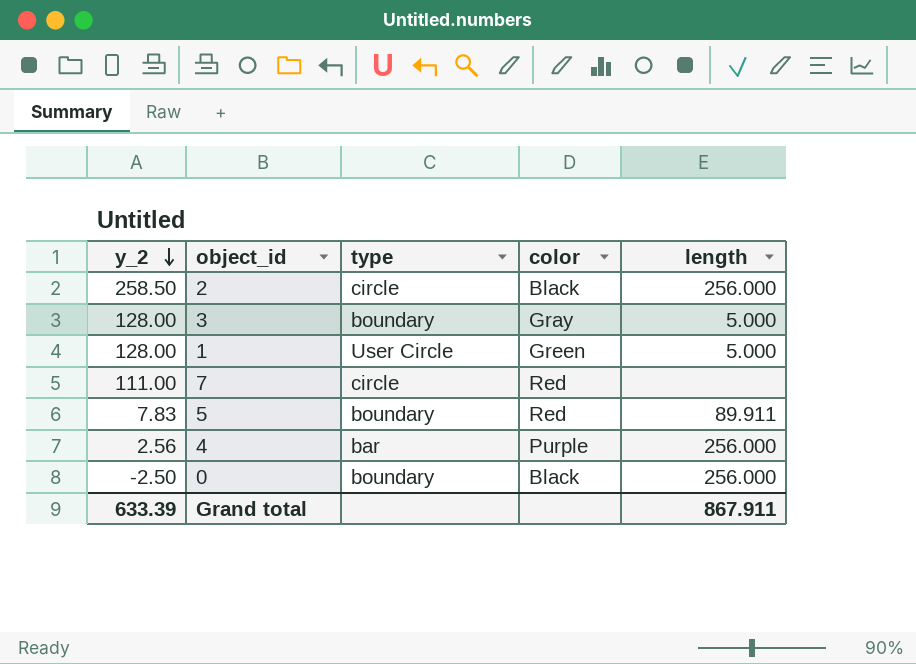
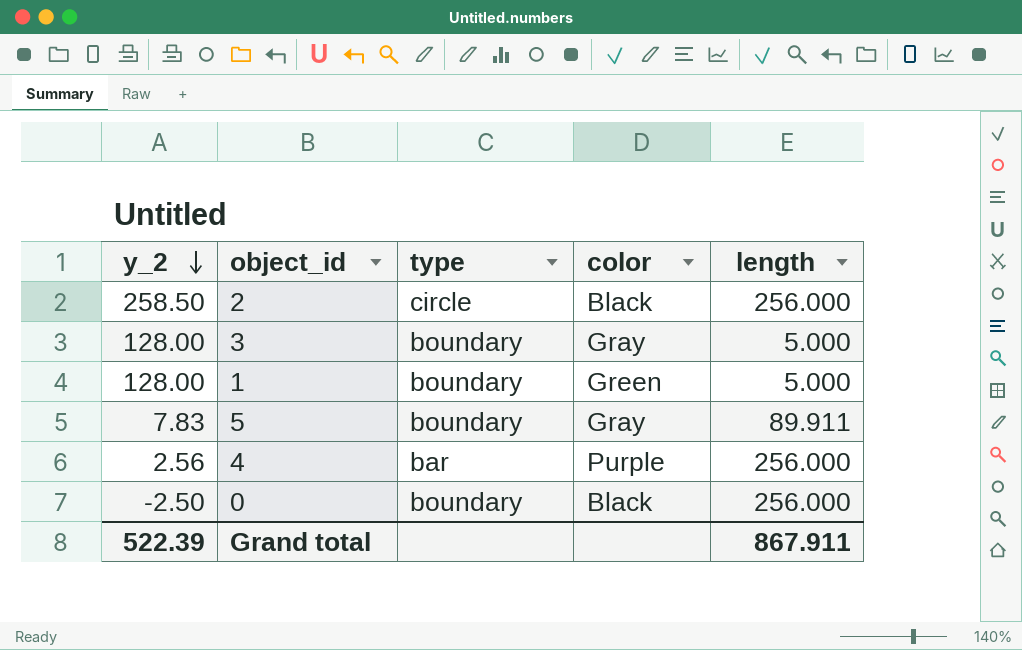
row 7: 111.00 | circle | Red | none -> none
1 | type: User Circle -> boundary
5 | color: Red -> Gray
Grand total | y_2: 633.39 -> 522.39

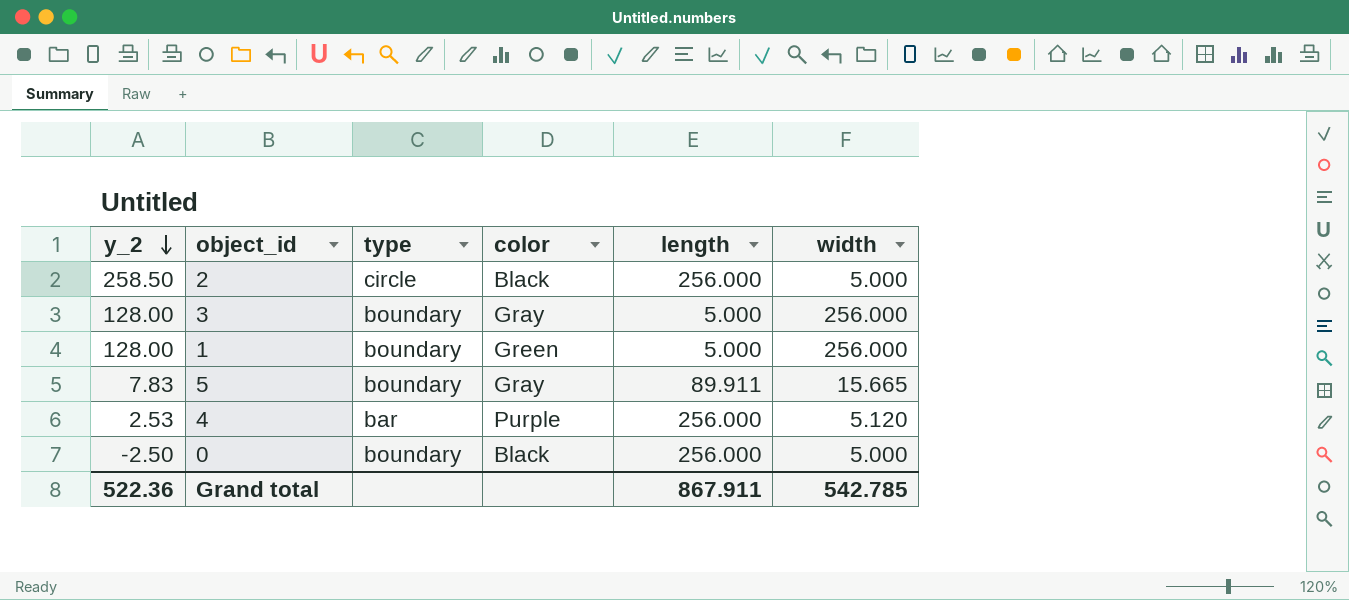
column width | position: none -> 6
4 | y_2: 2.56 -> 2.53
Grand total | y_2: 522.39 -> 522.36

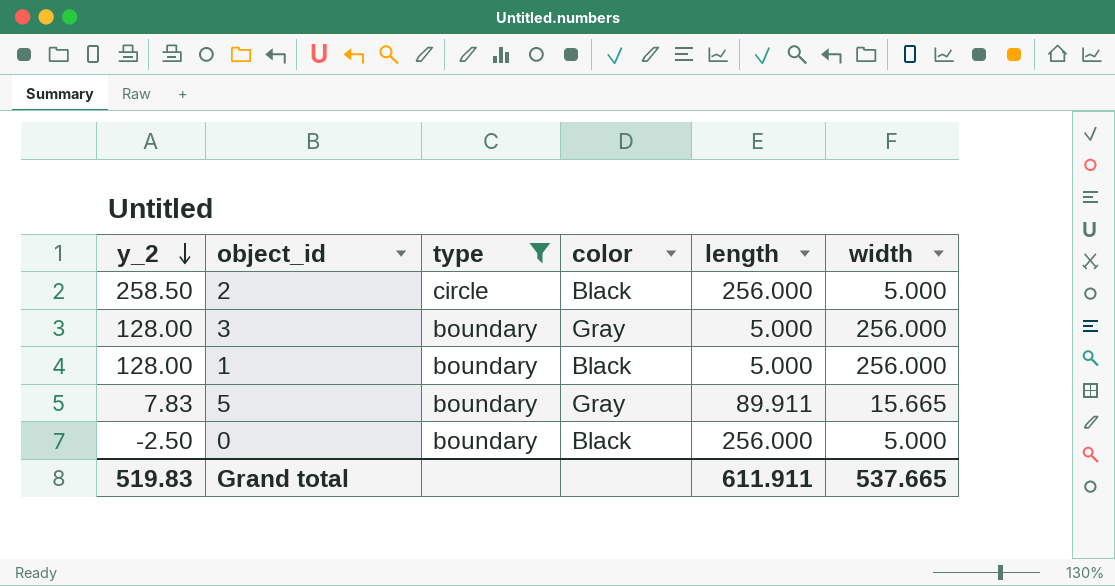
filter: none -> type != bar
1 | color: Green -> Black
Grand total | y_2: 522.36 -> 519.83
Grand total | length: 867.911 -> 611.911
Grand total | width: 542.785 -> 537.665

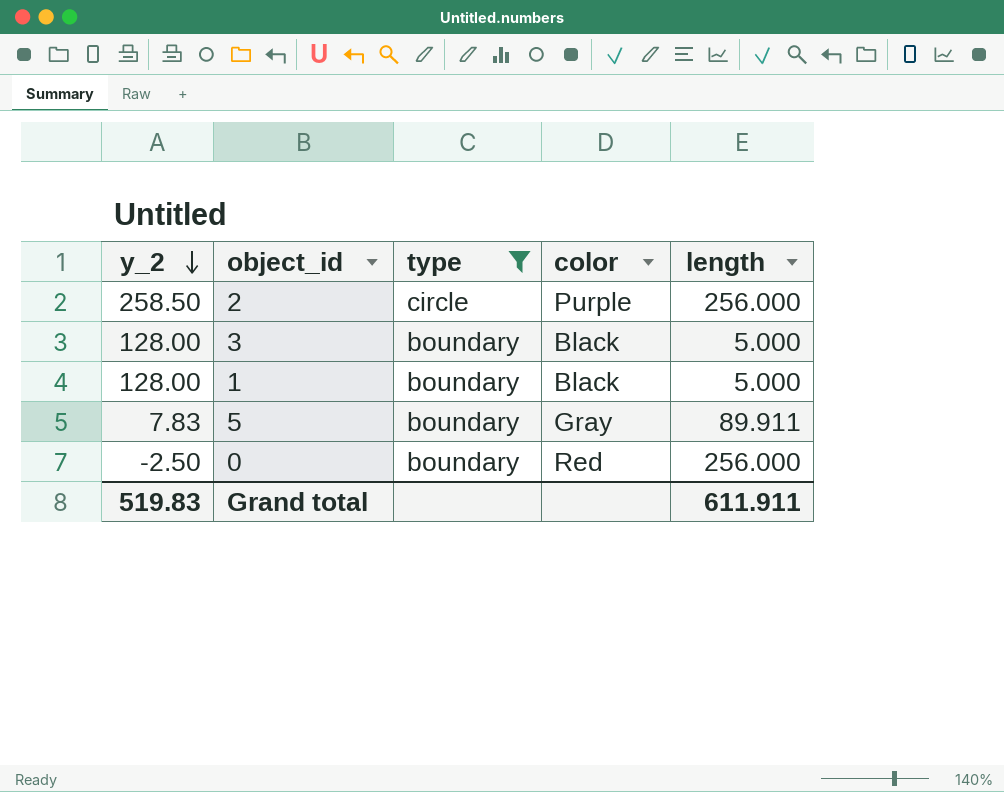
column width | position: 6 -> none
2 | color: Black -> Purple
3 | color: Gray -> Black
0 | color: Black -> Red

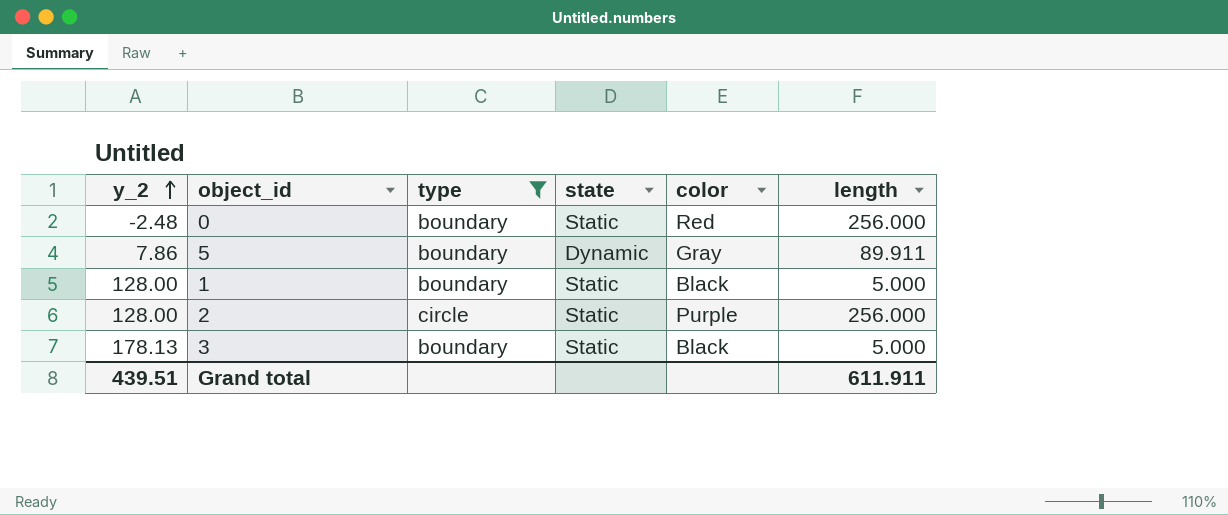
row order: y_2 descending -> y_2 ascending
column state | position: none -> 4
0 | y_2: -2.50 -> -2.48
5 | y_2: 7.83 -> 7.86
2 | y_2: 258.50 -> 128.00
3 | y_2: 128.00 -> 178.13
Grand total | y_2: 519.83 -> 439.51

